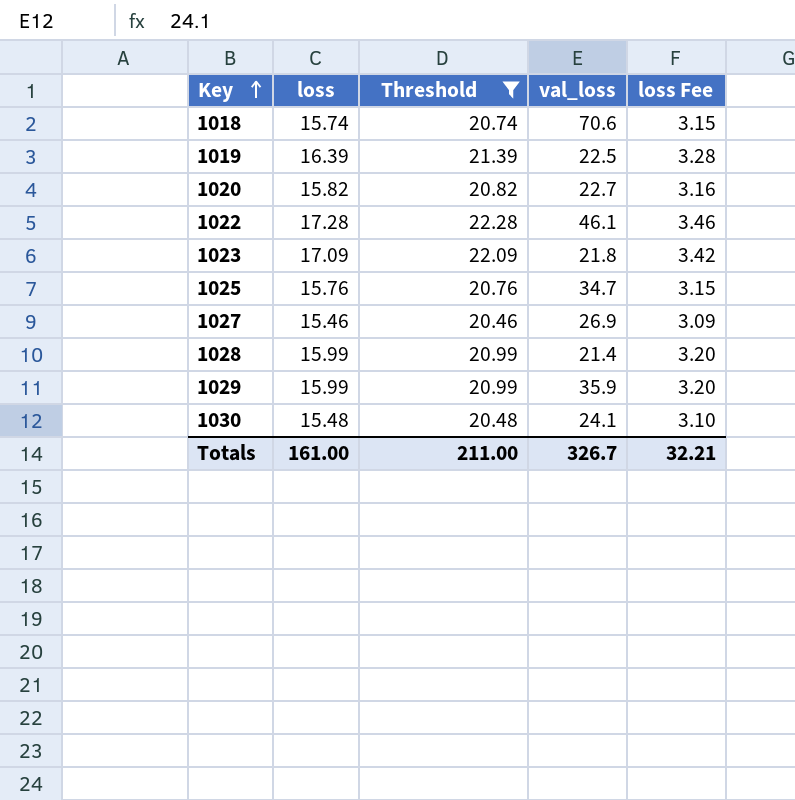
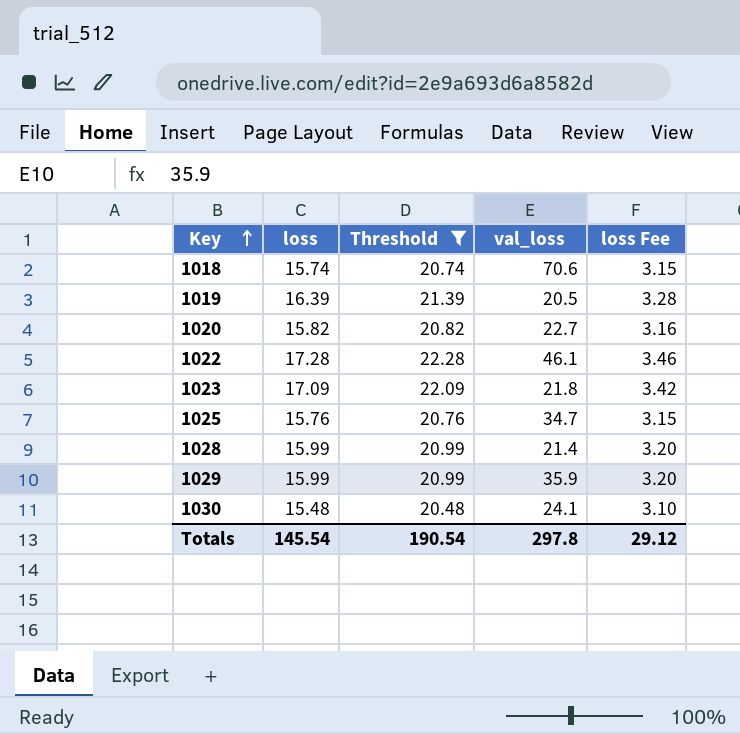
row 1027: 15.46 | 20.46 | 26.9 | 3.09 -> none
1019 | val_loss: 22.5 -> 20.5
Totals | loss: 161.00 -> 145.54
Totals | Threshold: 211.00 -> 190.54
Totals | val_loss: 326.7 -> 297.8
Totals | loss Fee: 32.21 -> 29.12

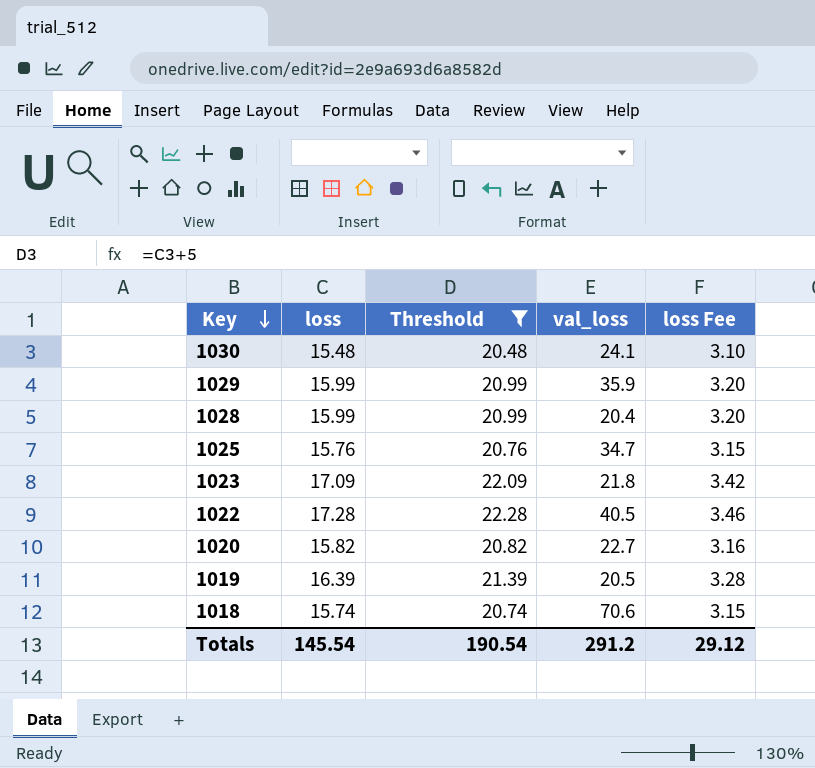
row order: Key ascending -> Key descending
1028 | val_loss: 21.4 -> 20.4
1022 | val_loss: 46.1 -> 40.5
Totals | val_loss: 297.8 -> 291.2

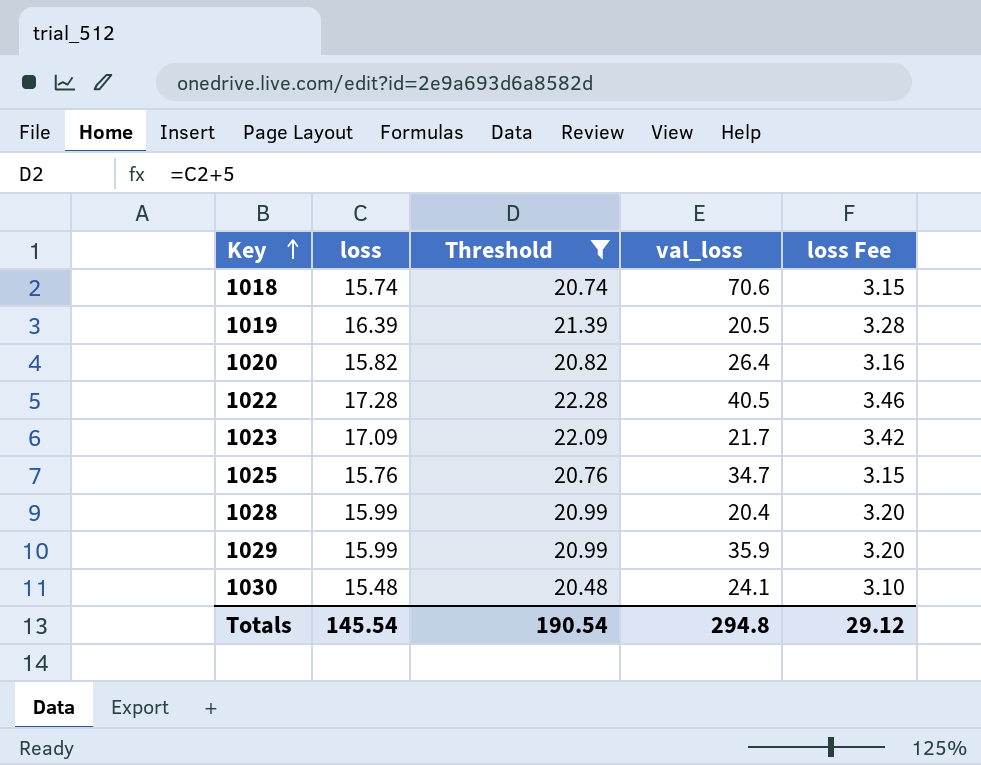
row order: Key descending -> Key ascending
1020 | val_loss: 22.7 -> 26.4
1023 | val_loss: 21.8 -> 21.7
Totals | val_loss: 291.2 -> 294.8

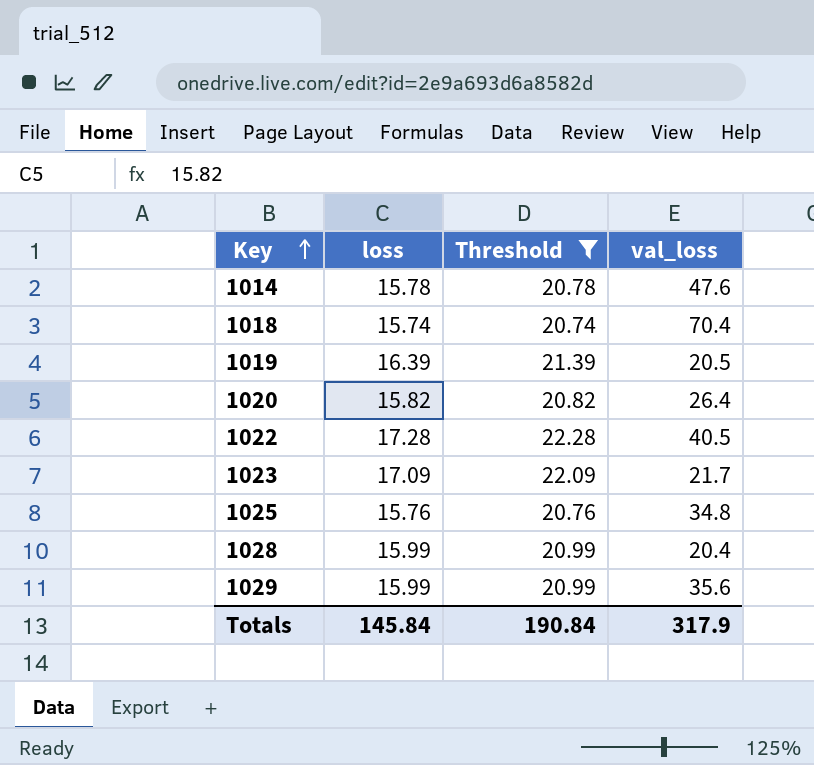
column loss Fee | formula: [loss] * 0.2 -> none
row 1030: 15.48 | 20.48 | 24.1 | 3.10 -> none
row 1014: none -> 15.78 | 20.78 | 47.6
1018 | val_loss: 70.6 -> 70.4
1025 | val_loss: 34.7 -> 34.8
1029 | val_loss: 35.9 -> 35.6
Totals | loss: 145.54 -> 145.84
Totals | Threshold: 190.54 -> 190.84
Totals | val_loss: 294.8 -> 317.9

